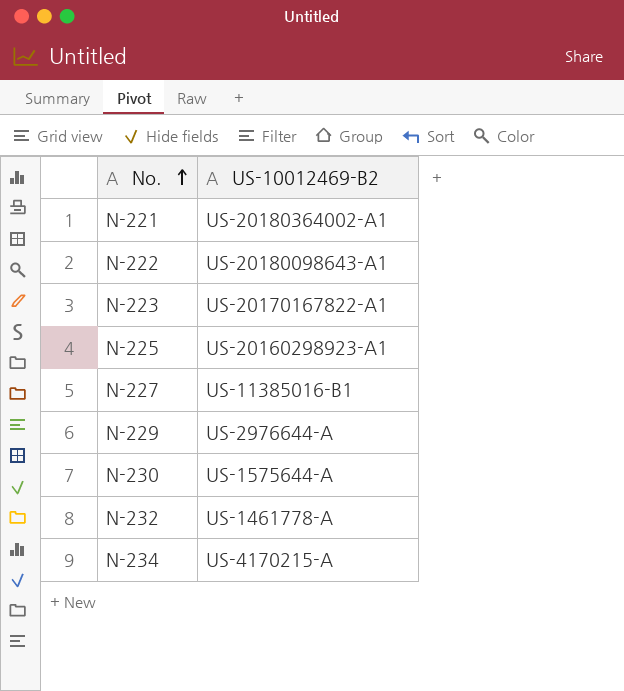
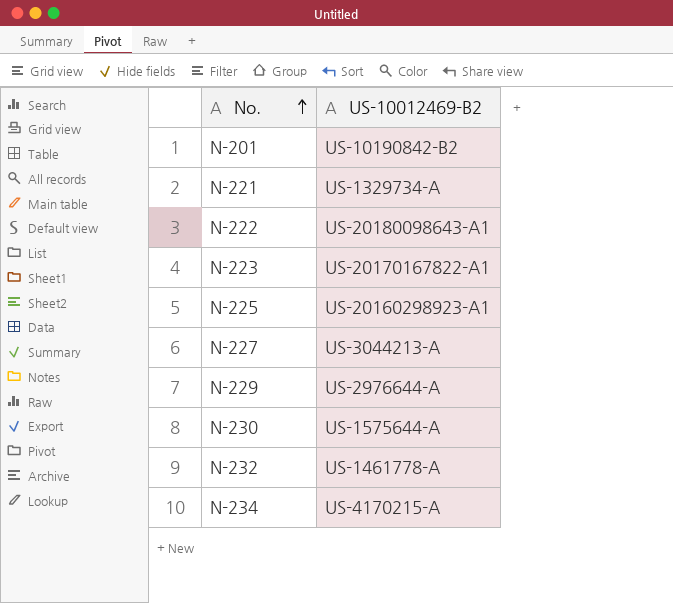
row N-201: none -> US-10190842-B2
N-221 | US-10012469-B2: US-20180364002-A1 -> US-1329734-A
N-227 | US-10012469-B2: US-11385016-B1 -> US-3044213-A

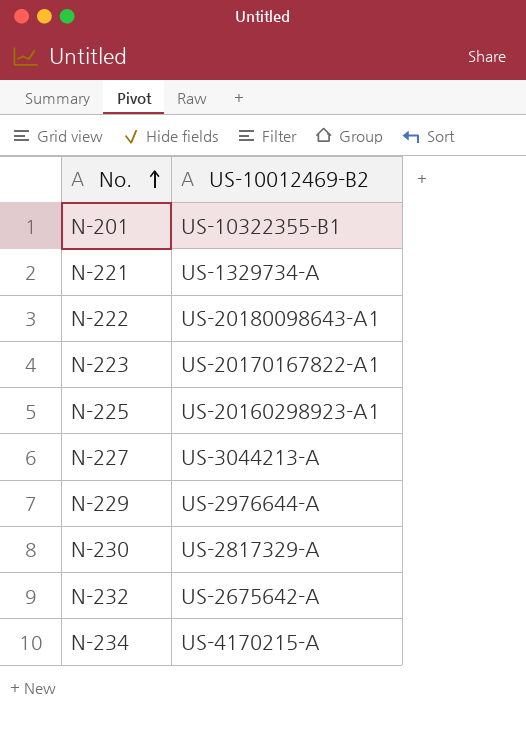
N-201 | US-10012469-B2: US-10190842-B2 -> US-10322355-B1
N-230 | US-10012469-B2: US-1575644-A -> US-2817329-A
N-232 | US-10012469-B2: US-1461778-A -> US-2675642-A

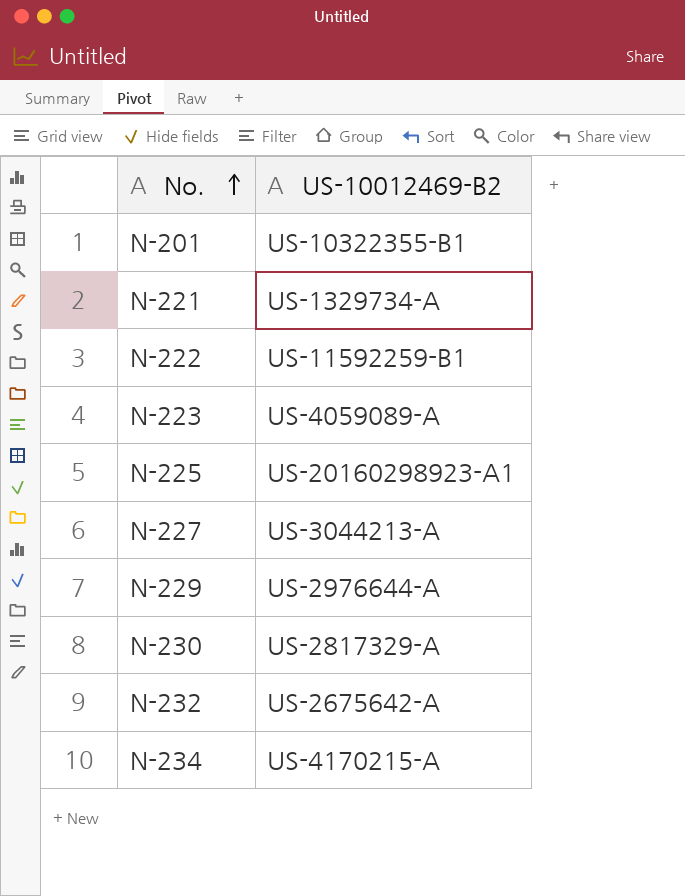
N-222 | US-10012469-B2: US-20180098643-A1 -> US-11592259-B1
N-223 | US-10012469-B2: US-20170167822-A1 -> US-4059089-A

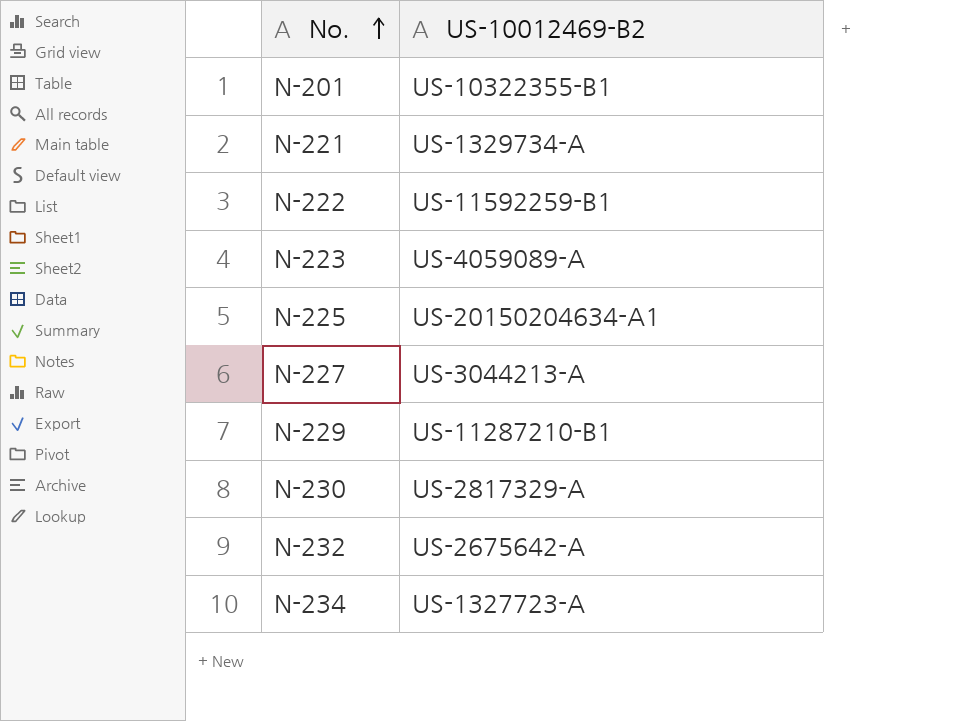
N-225 | US-10012469-B2: US-20160298923-A1 -> US-20150204634-A1
N-229 | US-10012469-B2: US-2976644-A -> US-11287210-B1
N-234 | US-10012469-B2: US-4170215-A -> US-1327723-A

